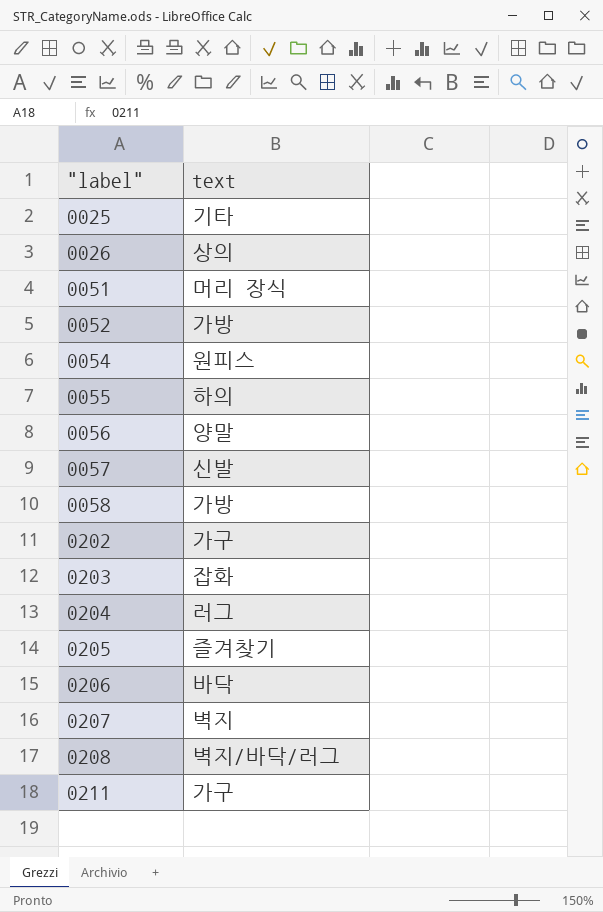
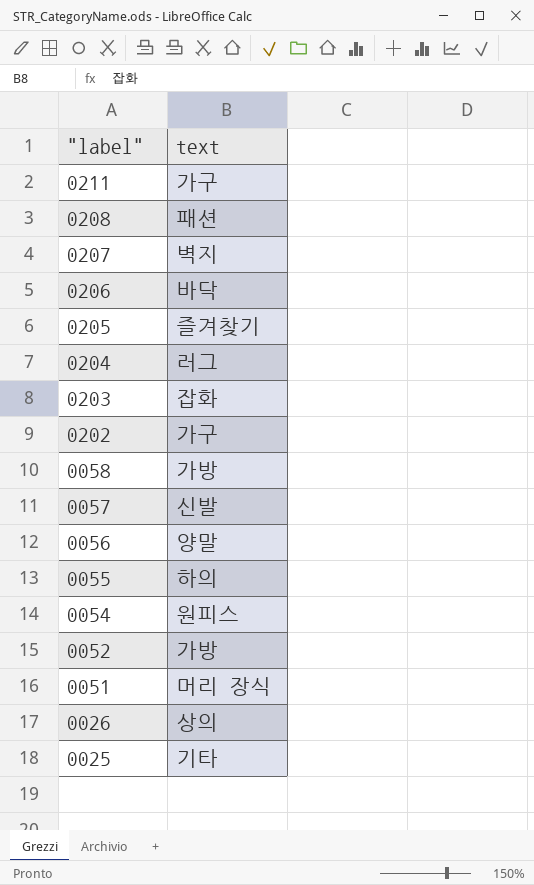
row order: "label" ascending -> "label" descending
0208 | text: 벽지/바닥/러그 -> 패션

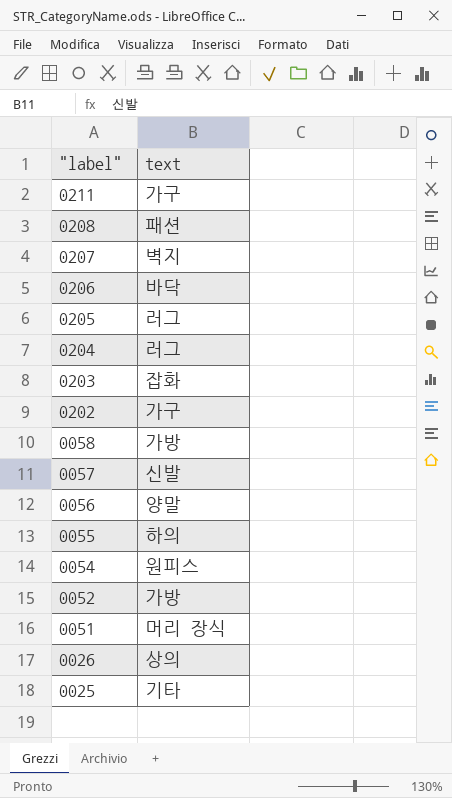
0205 | text: 즐겨찾기 -> 러그

